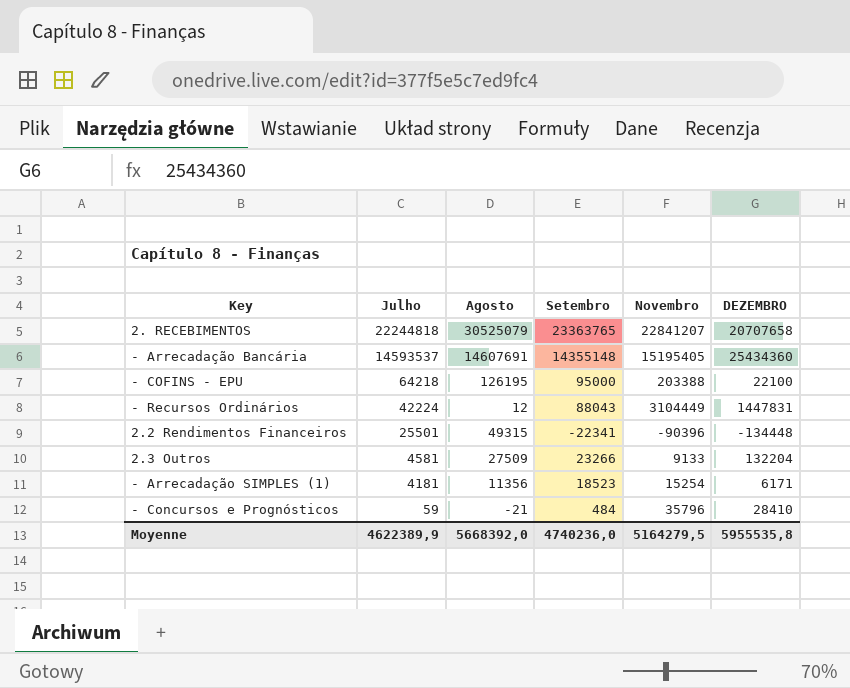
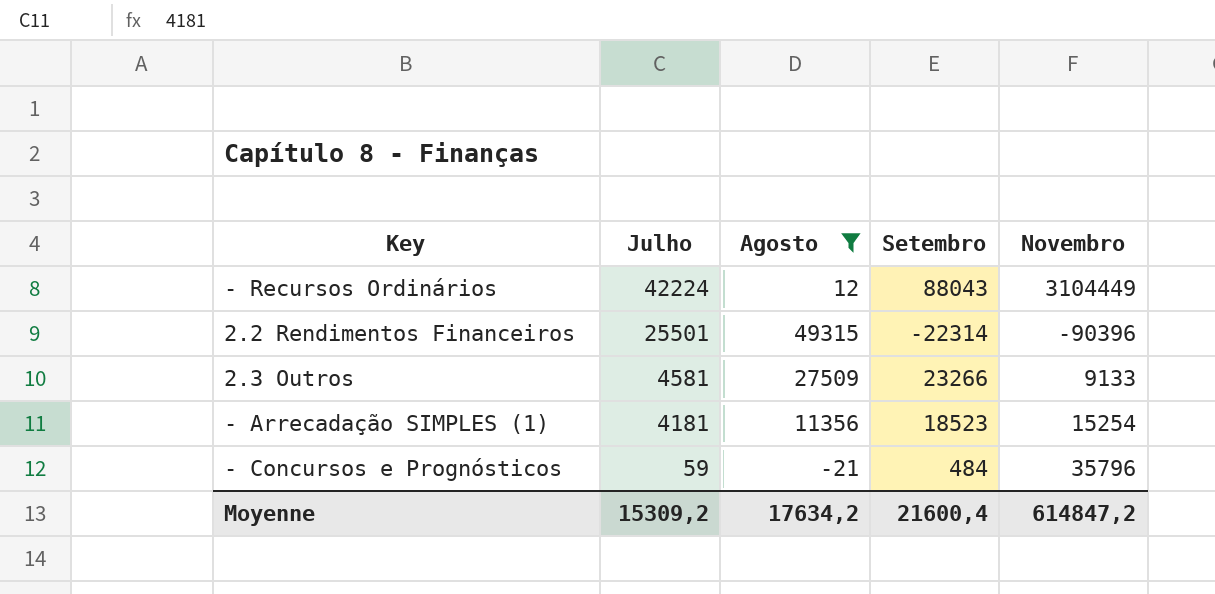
filter: none -> Agosto <= 49315
column DEZEMBRO | position: 6 -> none
2.2 Rendimentos Financeiros | Setembro: -22341 -> -22314
Moyenne | Julho: 4622389,9 -> 15309,2
Moyenne | Agosto: 5668392,0 -> 17634,2
Moyenne | Setembro: 4740236,0 -> 21600,4
Moyenne | Novembro: 5164279,5 -> 614847,2

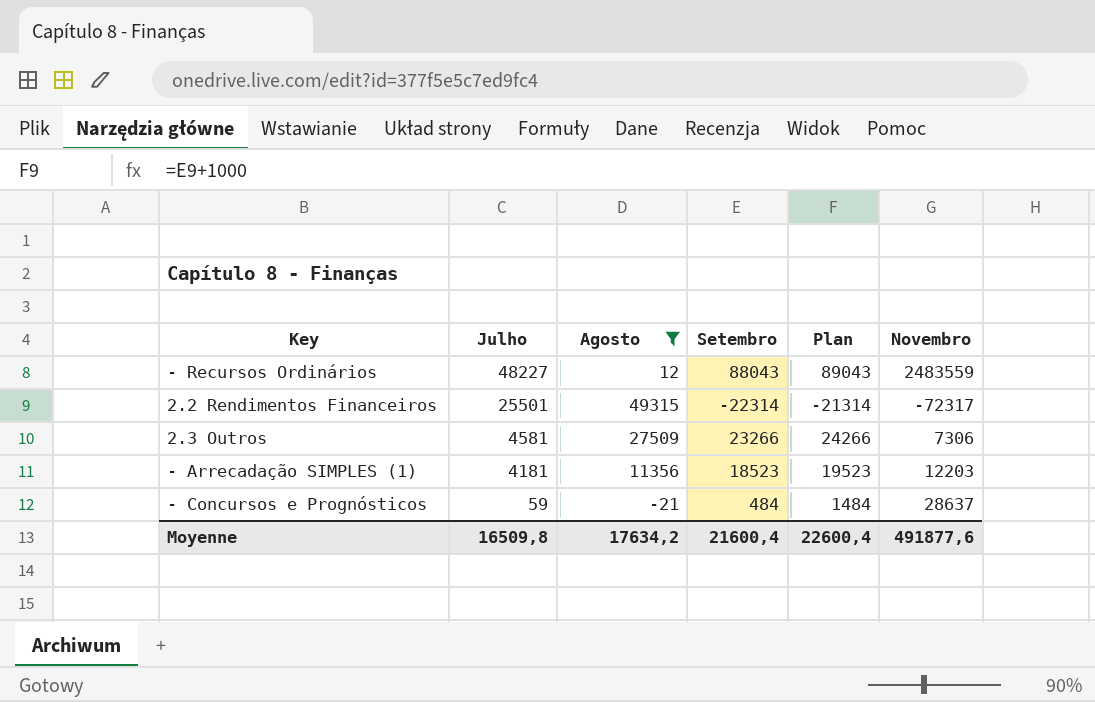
column Plan | formula: none -> [Setembro] + 1000
- Recursos Ordinários | Julho: 42224 -> 48227
- Recursos Ordinários | Novembro: 3104449 -> 2483559
2.2 Rendimentos Financeiros | Novembro: -90396 -> -72317
2.3 Outros | Novembro: 9133 -> 7306
- Arrecadação SIMPLES (1) | Novembro: 15254 -> 12203
- Concursos e Prognósticos | Novembro: 35796 -> 28637
Moyenne | Julho: 15309,2 -> 16509,8
Moyenne | Novembro: 614847,2 -> 491877,6

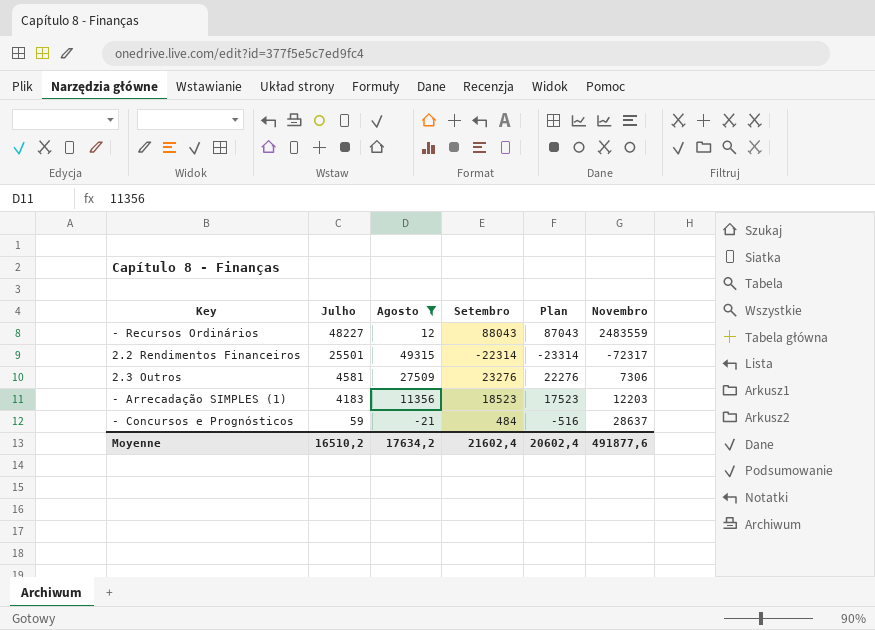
column Plan | formula: [Setembro] + 1000 -> [Setembro] - 1000
2.3 Outros | Setembro: 23266 -> 23276
- Arrecadação SIMPLES (1) | Julho: 4181 -> 4183
Moyenne | Julho: 16509,8 -> 16510,2
Moyenne | Setembro: 21600,4 -> 21602,4
Moyenne | Plan: 22600,4 -> 20602,4

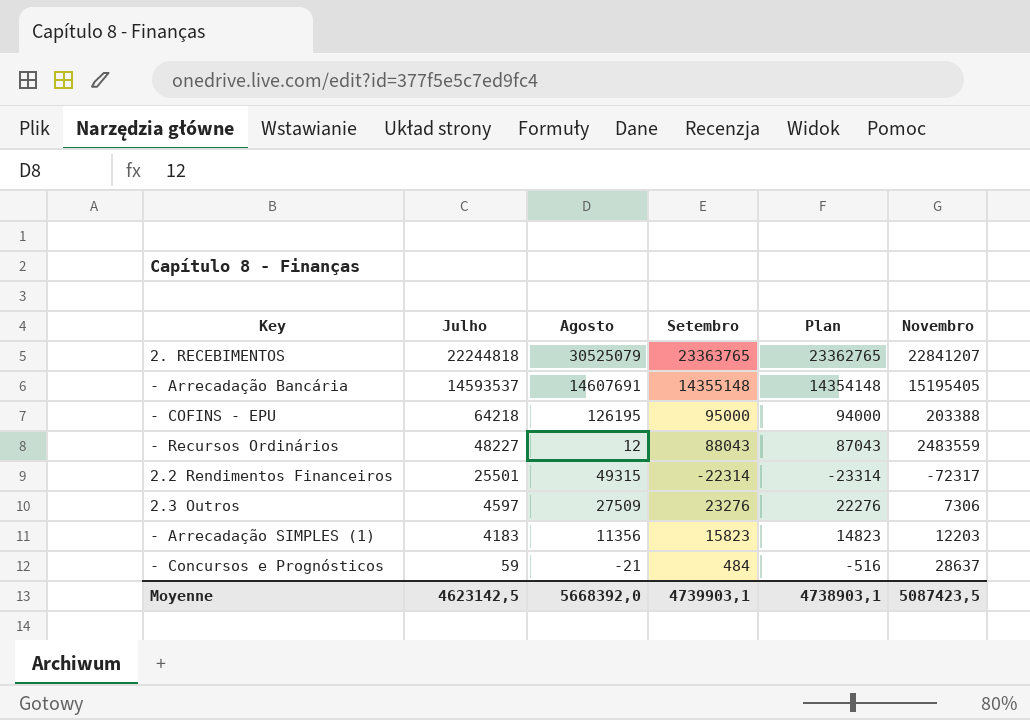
filter: Agosto <= 49315 -> none
2.3 Outros | Julho: 4581 -> 4597
- Arrecadação SIMPLES (1) | Setembro: 18523 -> 15823
- Arrecadação SIMPLES (1) | Plan: 17523 -> 14823
Moyenne | Julho: 16510,2 -> 4623142,5
Moyenne | Agosto: 17634,2 -> 5668392,0
Moyenne | Setembro: 21602,4 -> 4739903,1
Moyenne | Plan: 20602,4 -> 4738903,1
Moyenne | Novembro: 491877,6 -> 5087423,5

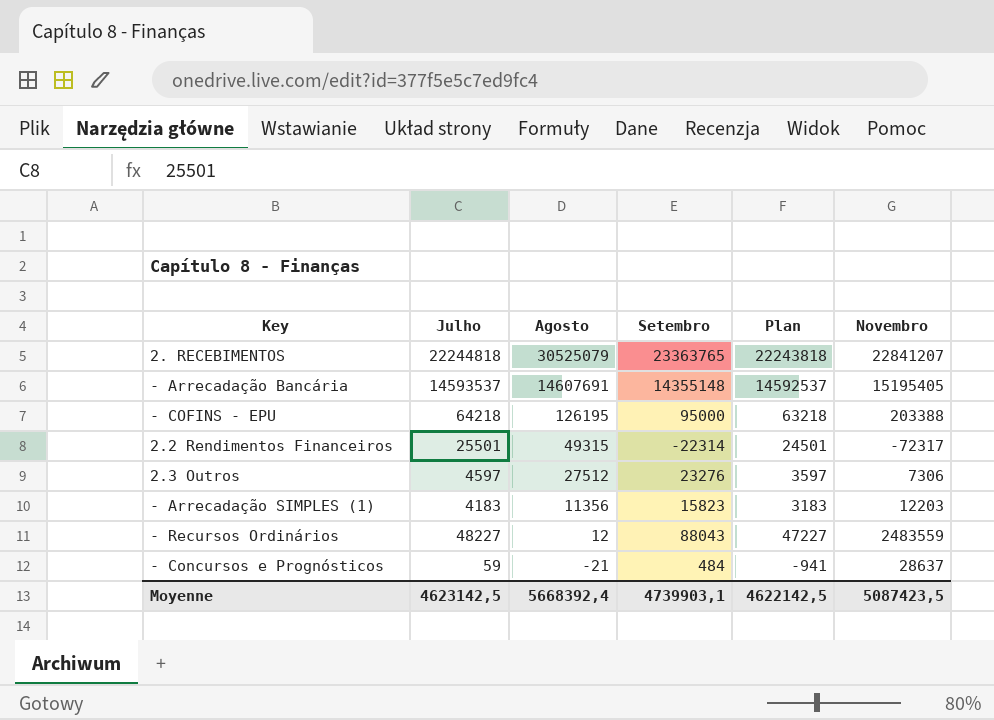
row order: Julho descending -> Agosto descending
column Plan | formula: [Setembro] - 1000 -> [Julho] - 1000
2.3 Outros | Agosto: 27509 -> 27512
Moyenne | Agosto: 5668392,0 -> 5668392,4
Moyenne | Plan: 4738903,1 -> 4622142,5

